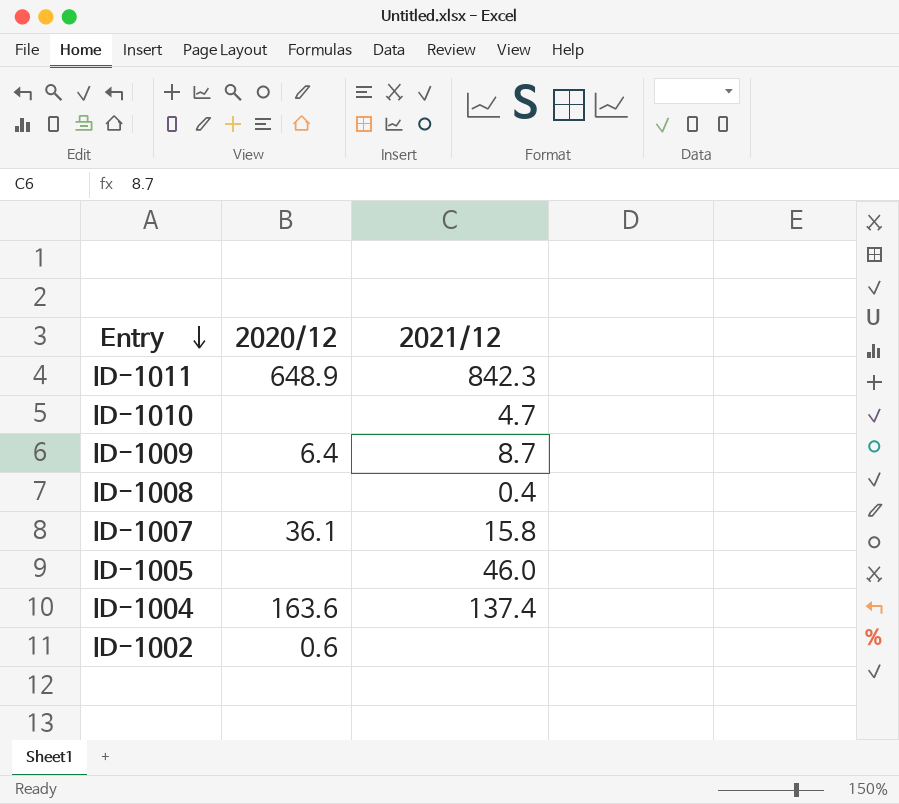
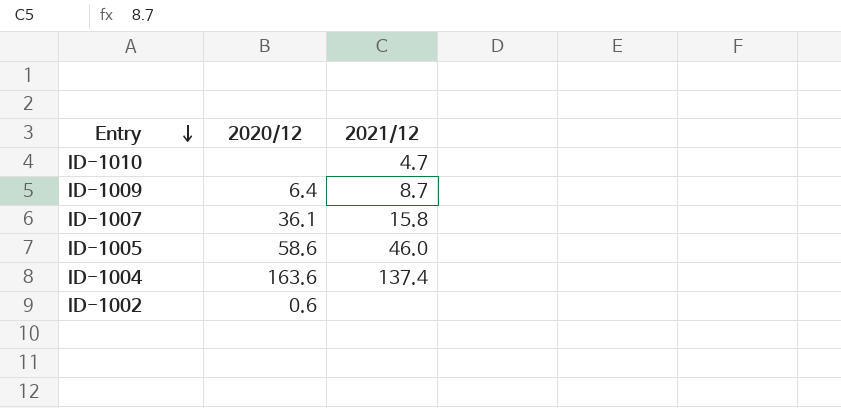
row ID-1011: 648.9 | 842.3 -> none
row ID-1008: none | 0.4 -> none
ID-1005 | 2020/12: none -> 58.6

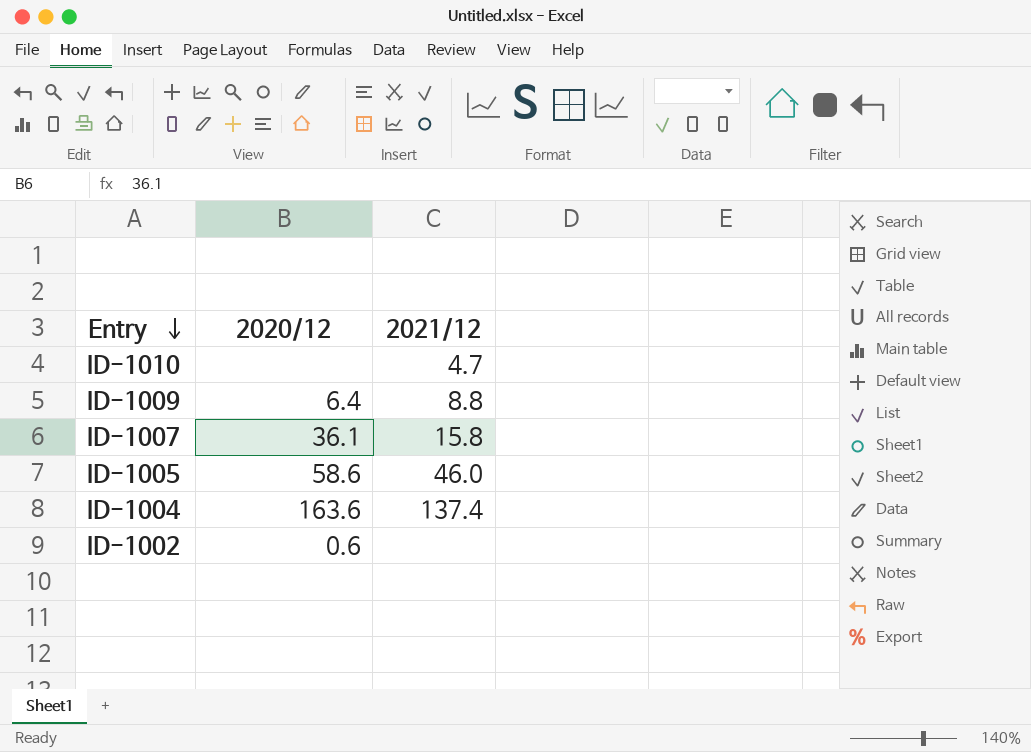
ID-1009 | 2021/12: 8.7 -> 8.8

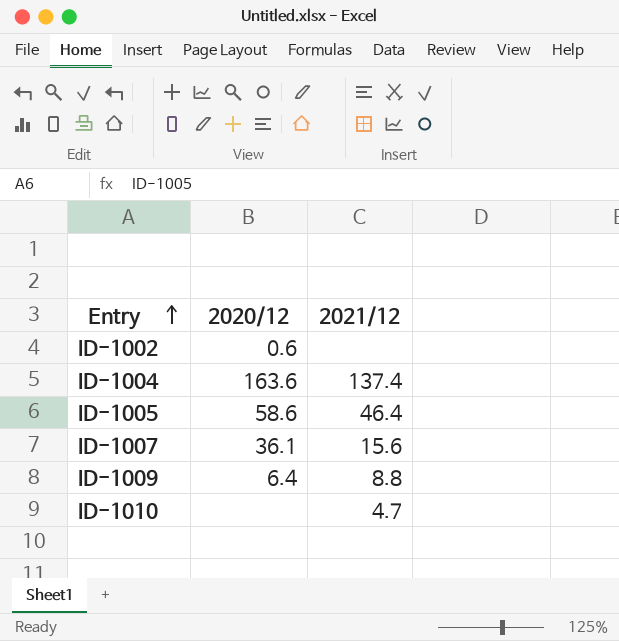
row order: Entry descending -> Entry ascending
ID-1005 | 2021/12: 46.0 -> 46.4
ID-1007 | 2021/12: 15.8 -> 15.6

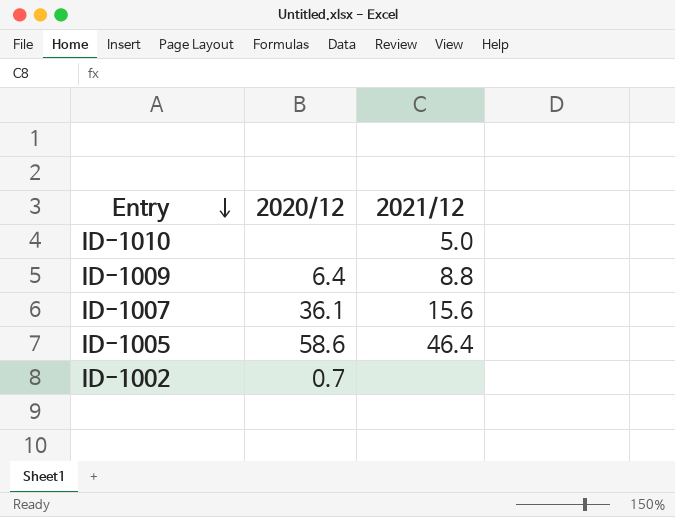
row order: Entry ascending -> Entry descending
row ID-1004: 163.6 | 137.4 -> none
ID-1010 | 2021/12: 4.7 -> 5.0
ID-1002 | 2020/12: 0.6 -> 0.7

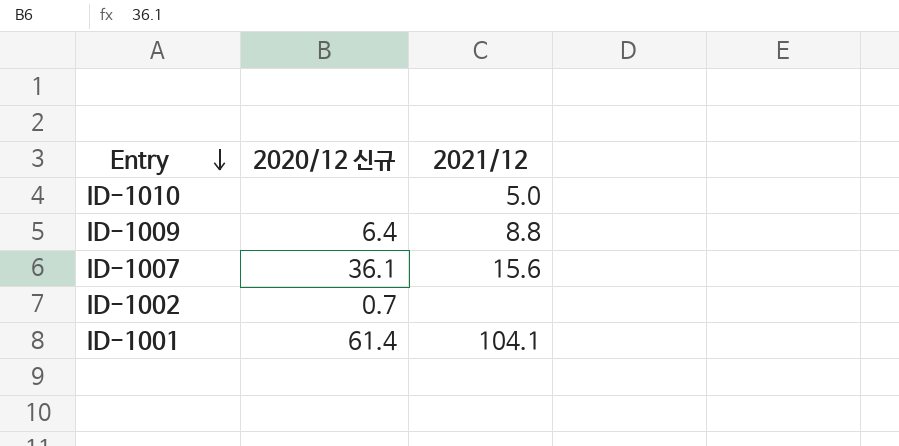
column name: 2020/12 -> 2020/12 신규
row ID-1005: 58.6 | 46.4 -> none
row ID-1001: none -> 61.4 | 104.1

